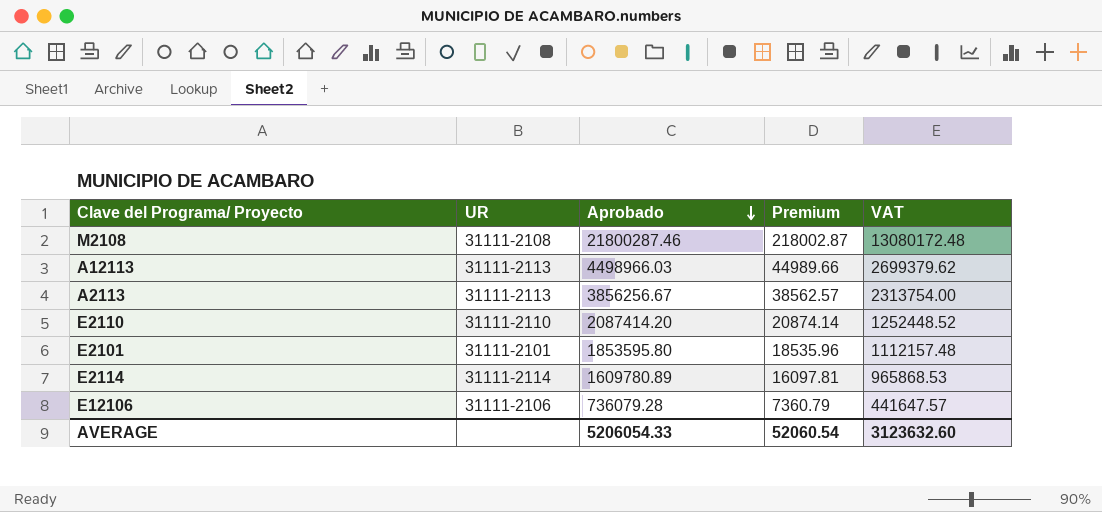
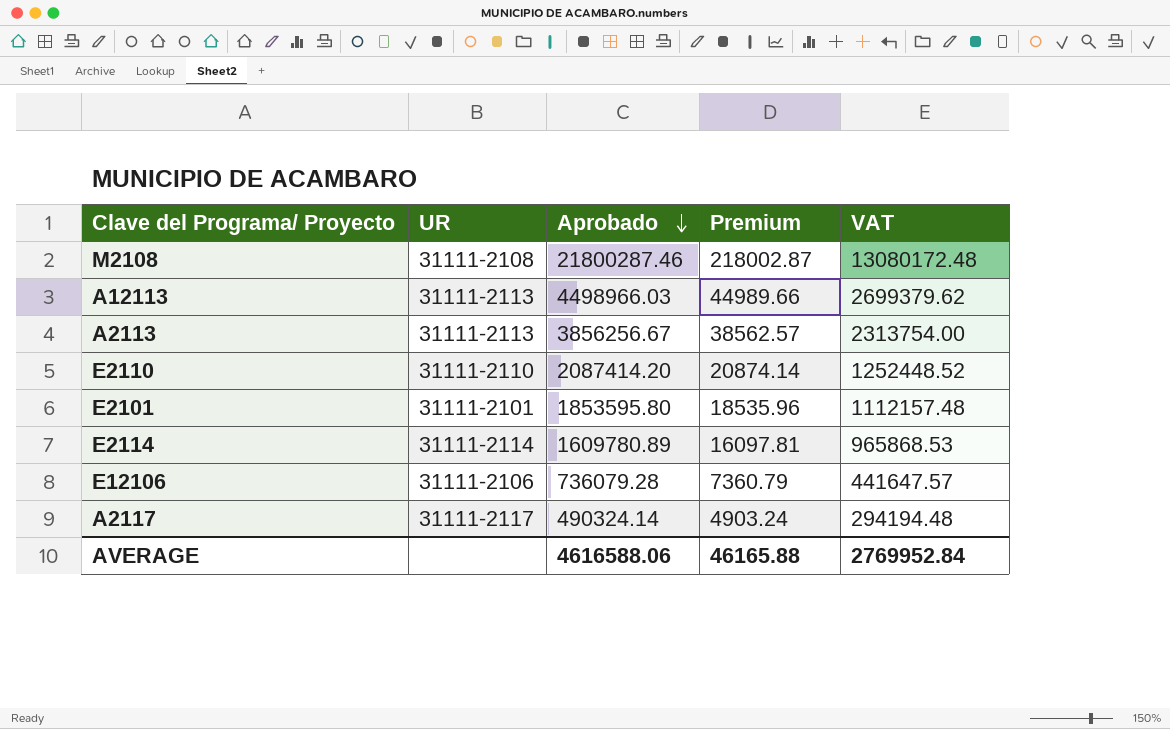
row A2117: none -> 31111-2117 | 490324.14 | 4903.24 | 294194.48
AVERAGE | Aprobado: 5206054.33 -> 4616588.06
AVERAGE | Premium: 52060.54 -> 46165.88
AVERAGE | VAT: 3123632.60 -> 2769952.84

